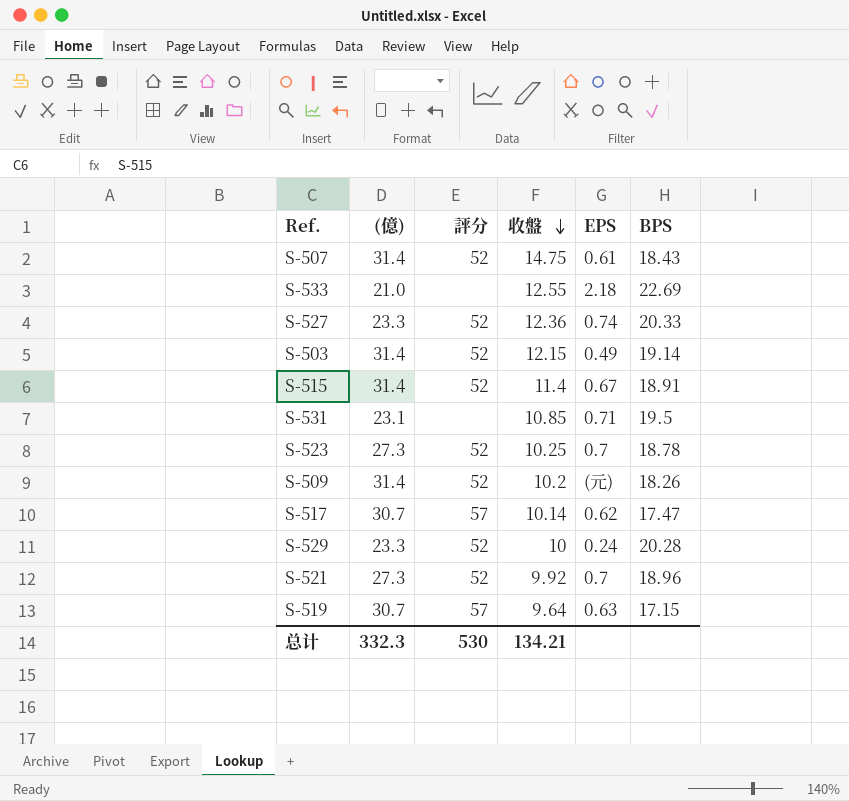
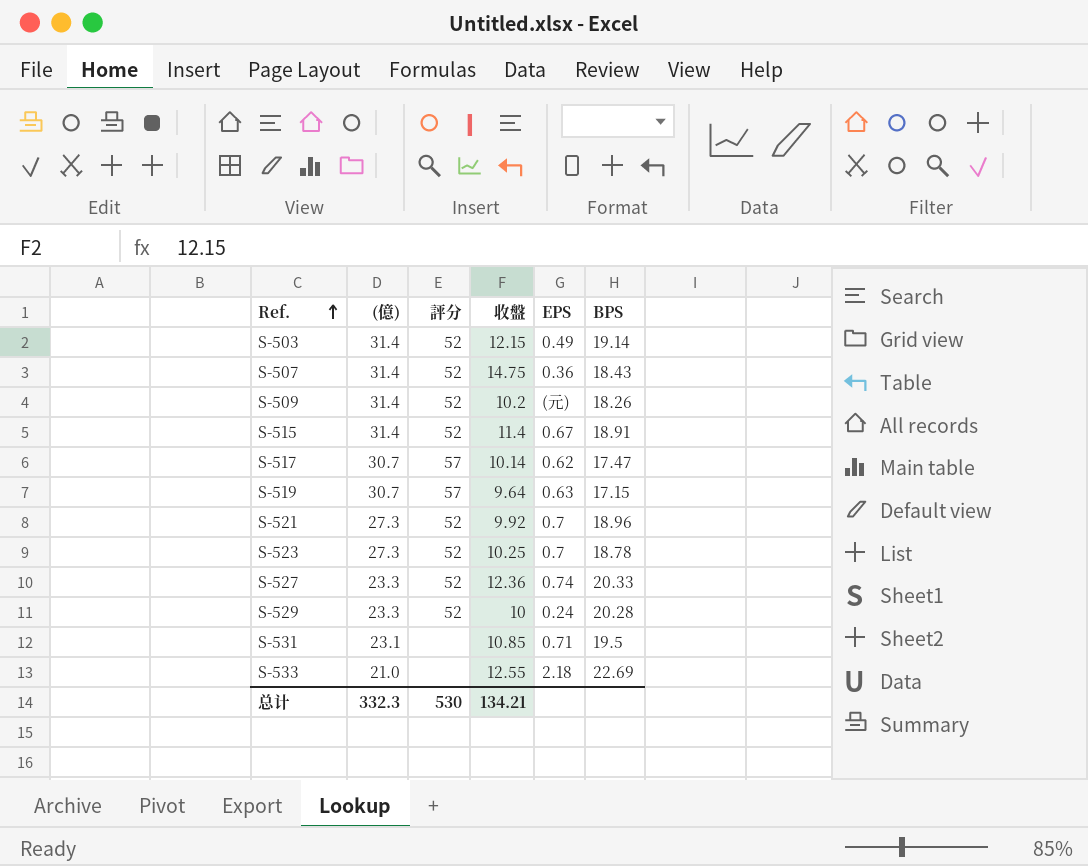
row order: 收盤 descending -> Ref. ascending
S-507 | EPS: 0.61 -> 0.36

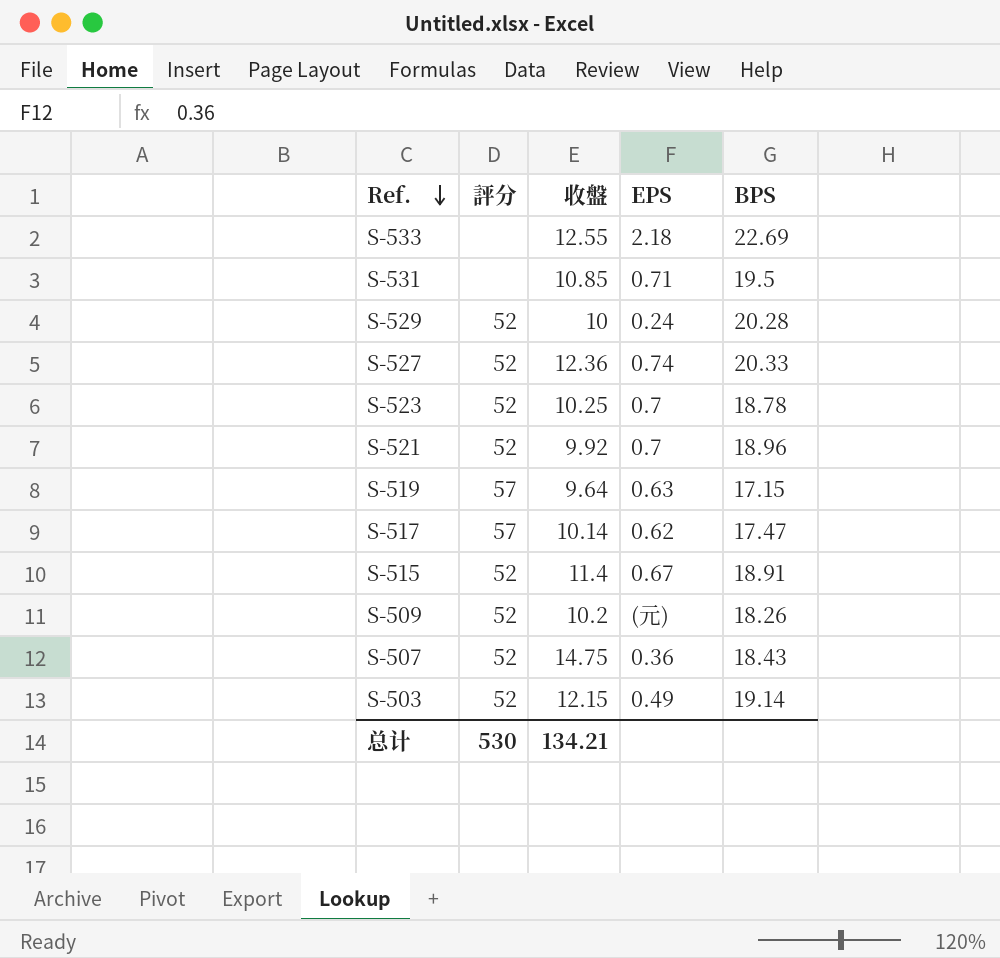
row order: Ref. ascending -> Ref. descending
column (億) | position: 2 -> none

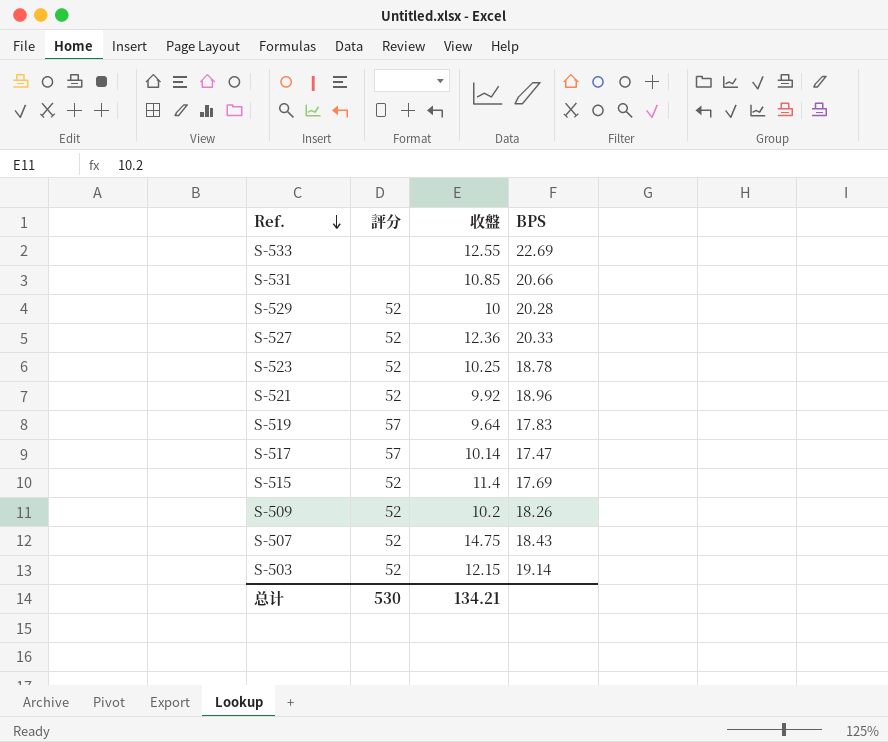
column EPS | position: 4 -> none
S-531 | BPS: 19.5 -> 20.66
S-519 | BPS: 17.15 -> 17.83
S-515 | BPS: 18.91 -> 17.69

